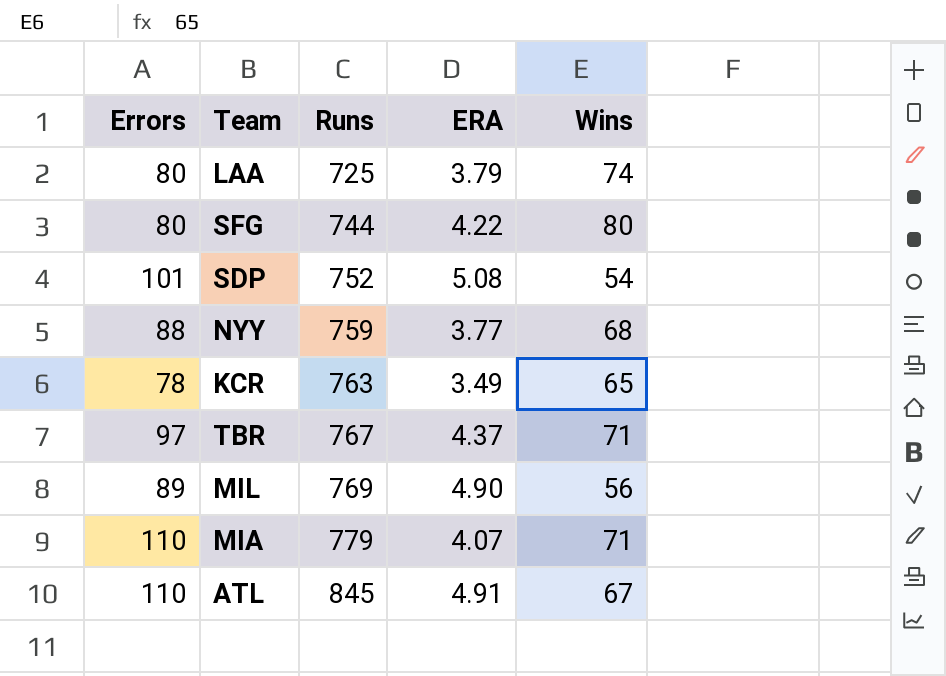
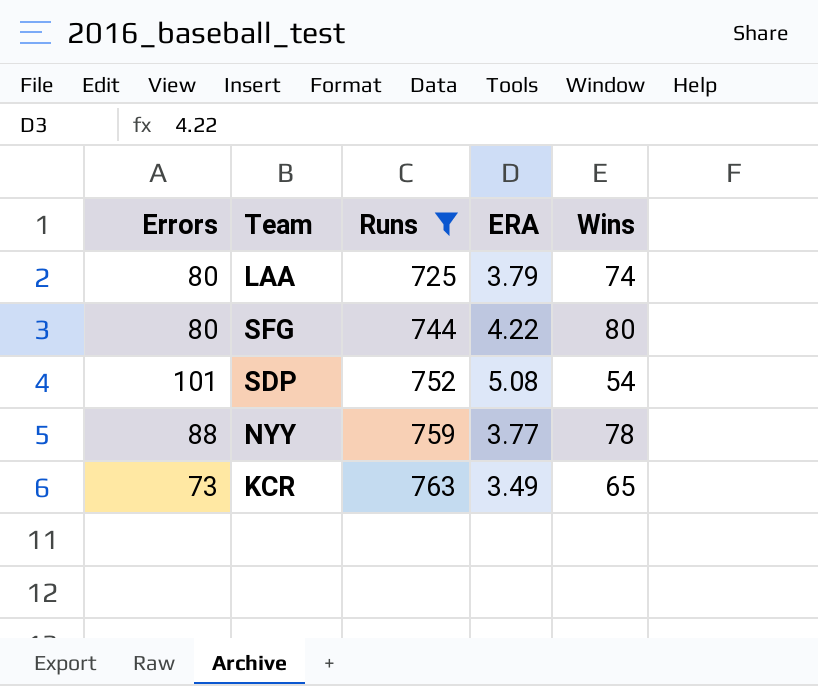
filter: none -> Runs <= 763
NYY | Wins: 68 -> 78
KCR | Errors: 78 -> 73

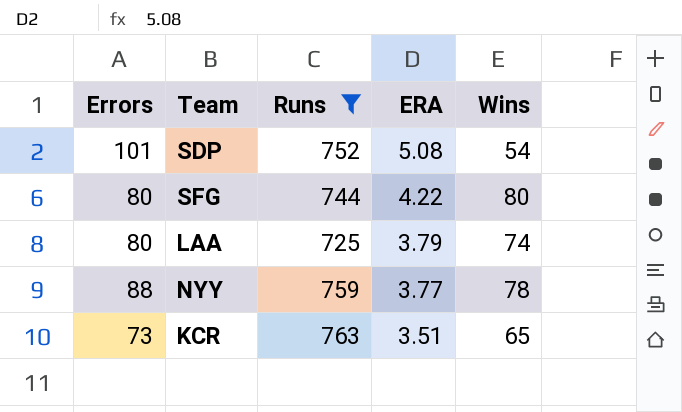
row order: Runs ascending -> ERA descending
KCR | ERA: 3.49 -> 3.51

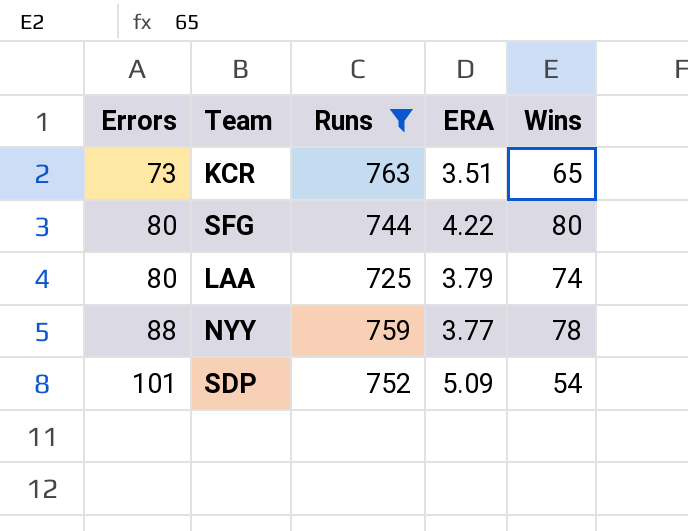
row order: ERA descending -> Errors ascending
SDP | ERA: 5.08 -> 5.09

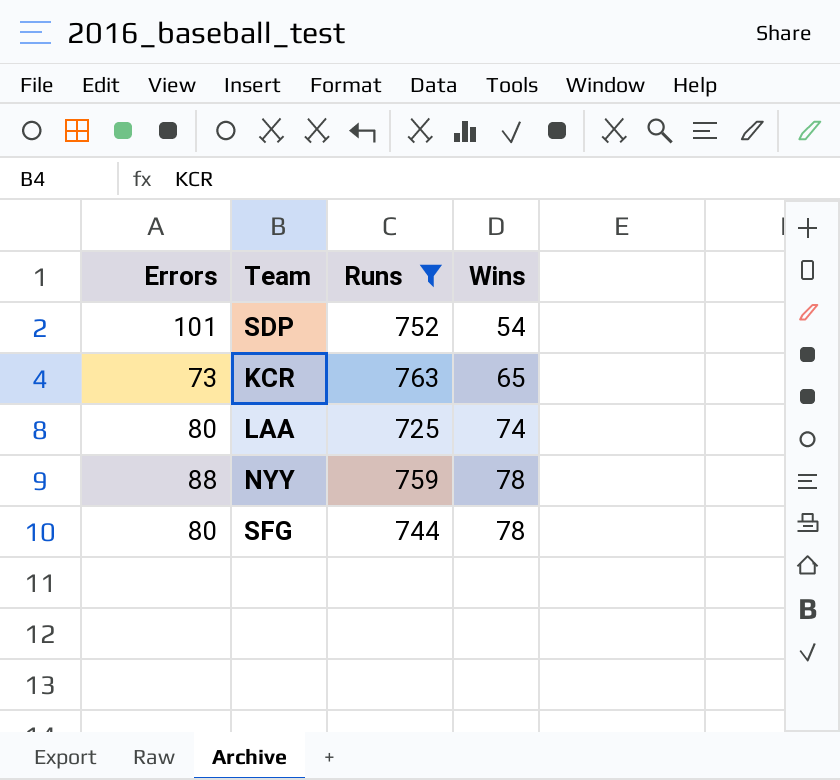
row order: Errors ascending -> Wins ascending
column ERA | position: 4 -> none
SFG | Wins: 80 -> 78

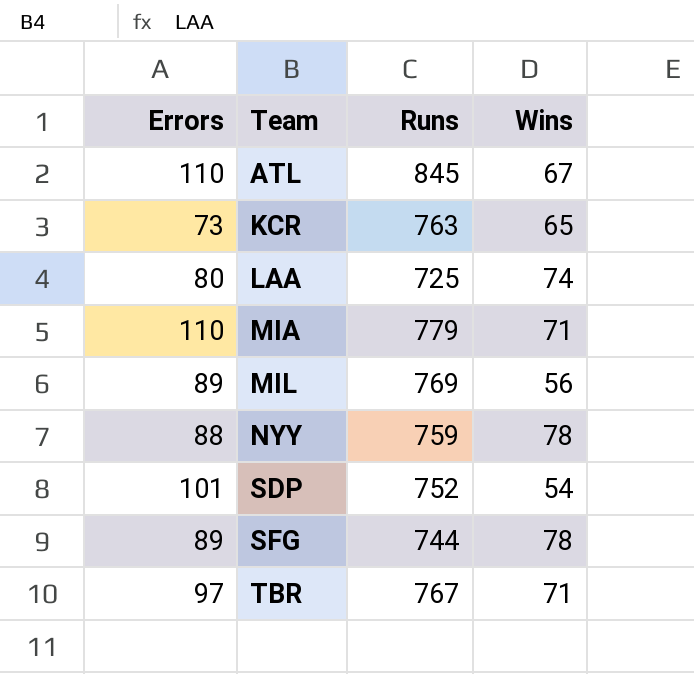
filter: Runs <= 763 -> none
row order: Wins ascending -> Team ascending
SFG | Errors: 80 -> 89

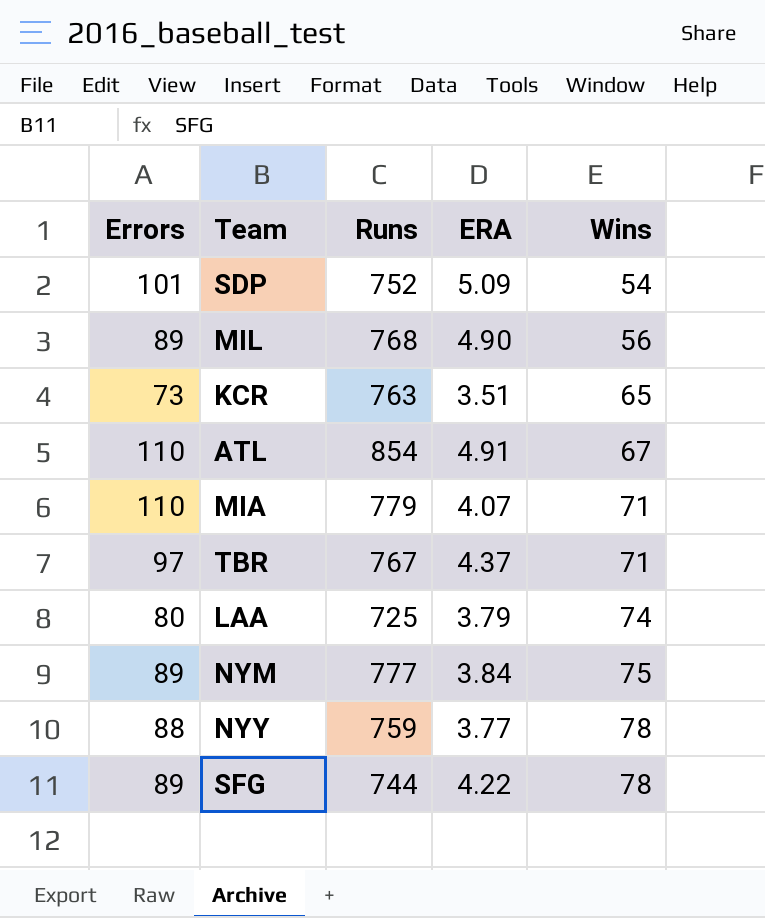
row order: Team ascending -> Wins ascending
column ERA | position: none -> 4
MIL | Runs: 769 -> 768
ATL | Runs: 845 -> 854
row NYM: none -> 89 | 777 | 3.84 | 75

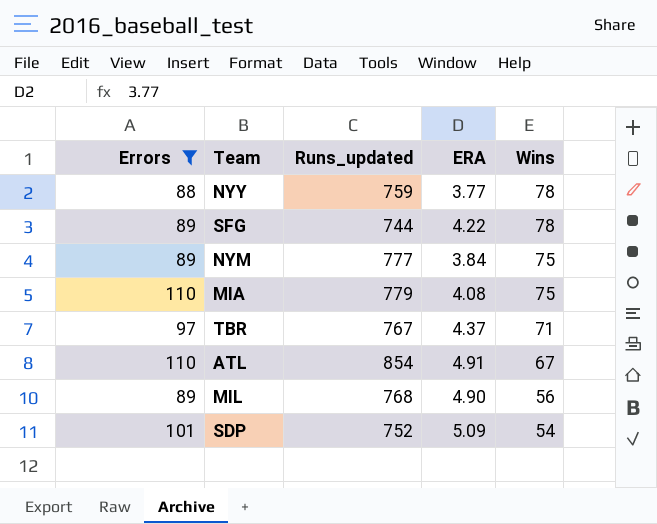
filter: none -> Errors >= 88
row order: Wins ascending -> Wins descending
column name: Runs -> Runs_updated
MIA | ERA: 4.07 -> 4.08
MIA | Wins: 71 -> 75

